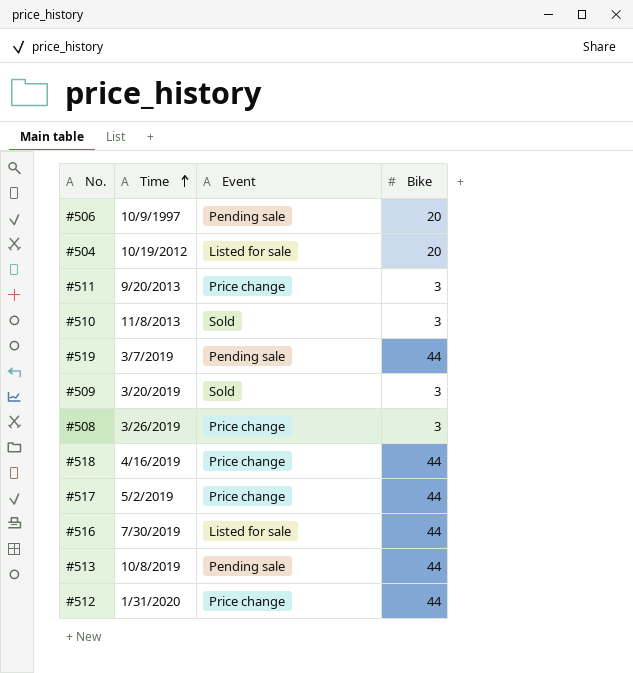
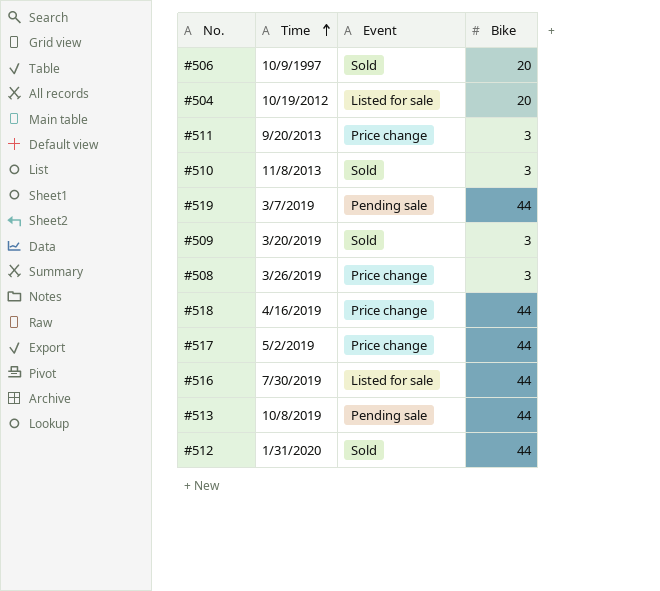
#506 | Event: Pending sale -> Sold
#512 | Event: Price change -> Sold

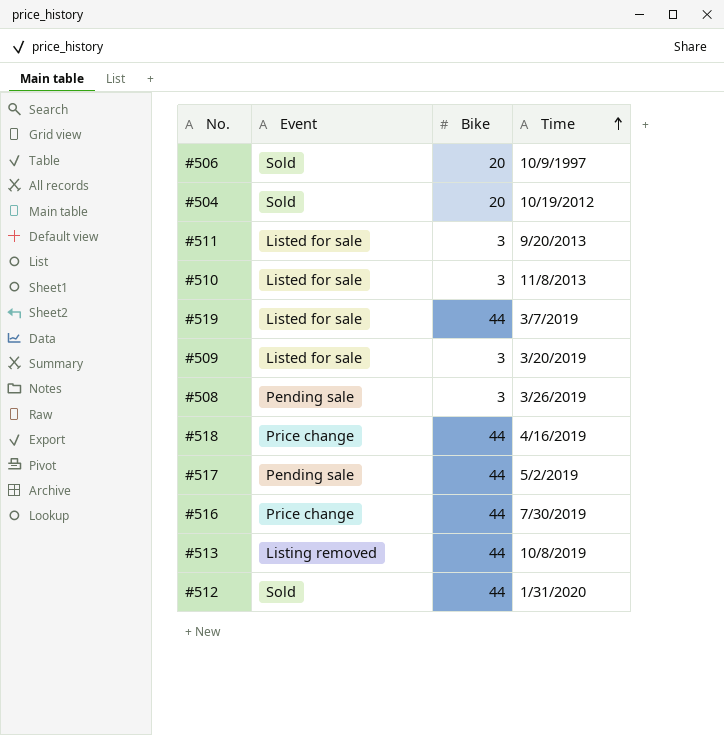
column Time | position: 2 -> 4
#504 | Event: Listed for sale -> Sold
#511 | Event: Price change -> Listed for sale
#510 | Event: Sold -> Listed for sale
#519 | Event: Pending sale -> Listed for sale
#509 | Event: Sold -> Listed for sale
#508 | Event: Price change -> Pending sale
#517 | Event: Price change -> Pending sale
#516 | Event: Listed for sale -> Price change
#513 | Event: Pending sale -> Listing removed

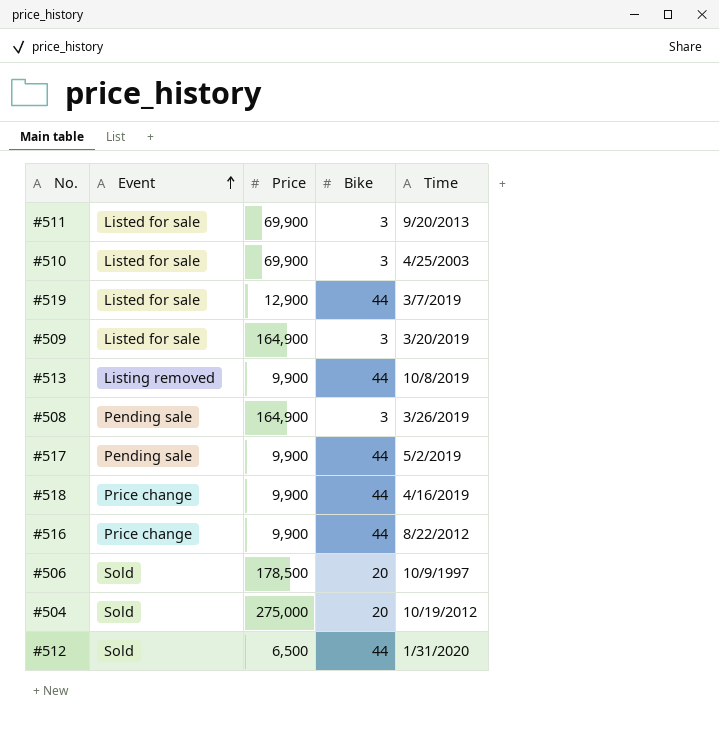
row order: Time ascending -> Event ascending
column Price | position: none -> 3
#510 | Time: 11/8/2013 -> 4/25/2003
#516 | Time: 7/30/2019 -> 8/22/2012

